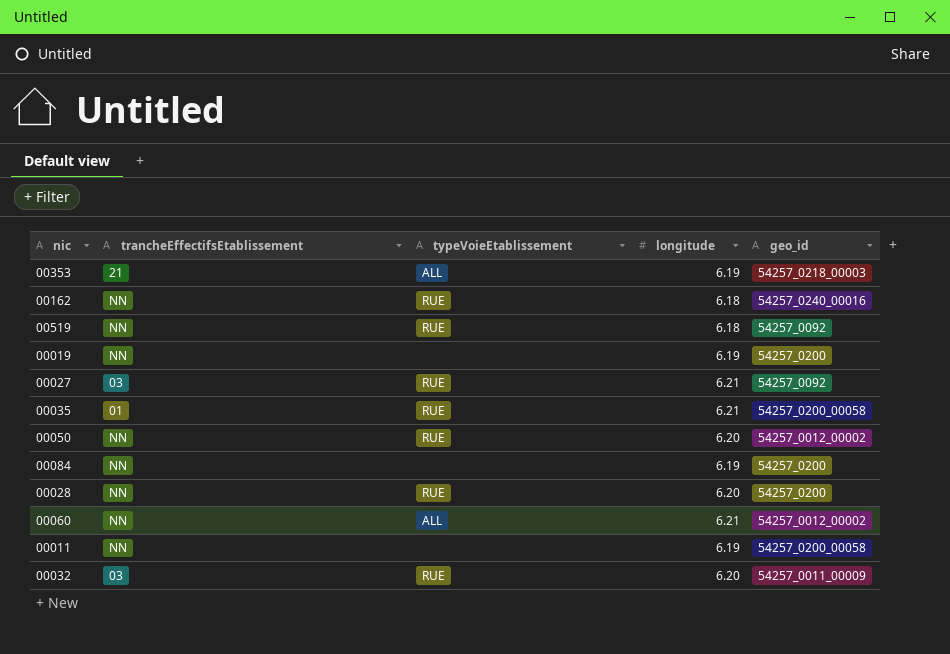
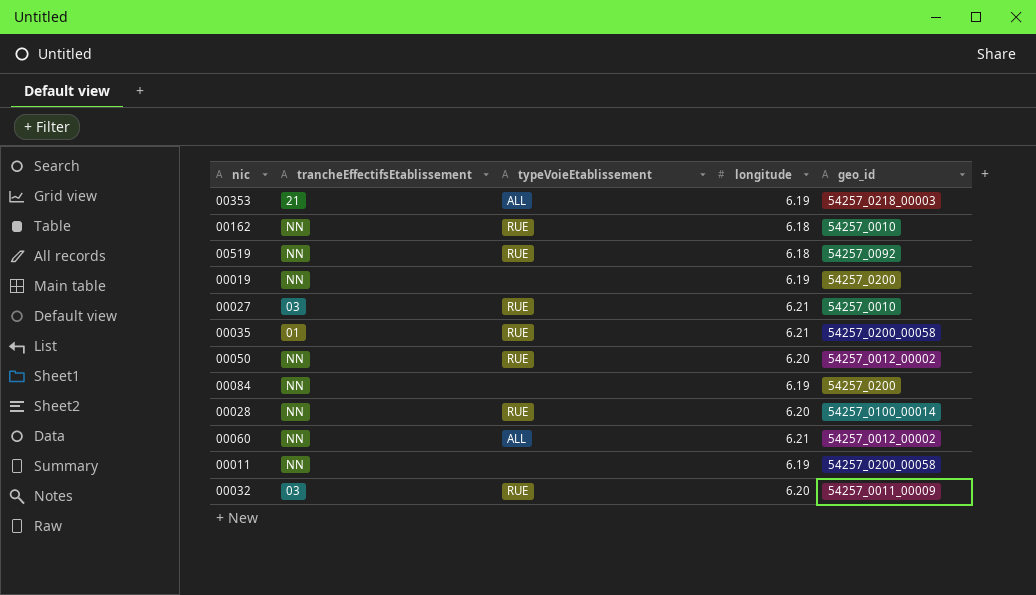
00162 | geo_id: 54257_0240_00016 -> 54257_0010
00027 | geo_id: 54257_0092 -> 54257_0010
00028 | geo_id: 54257_0200 -> 54257_0100_00014

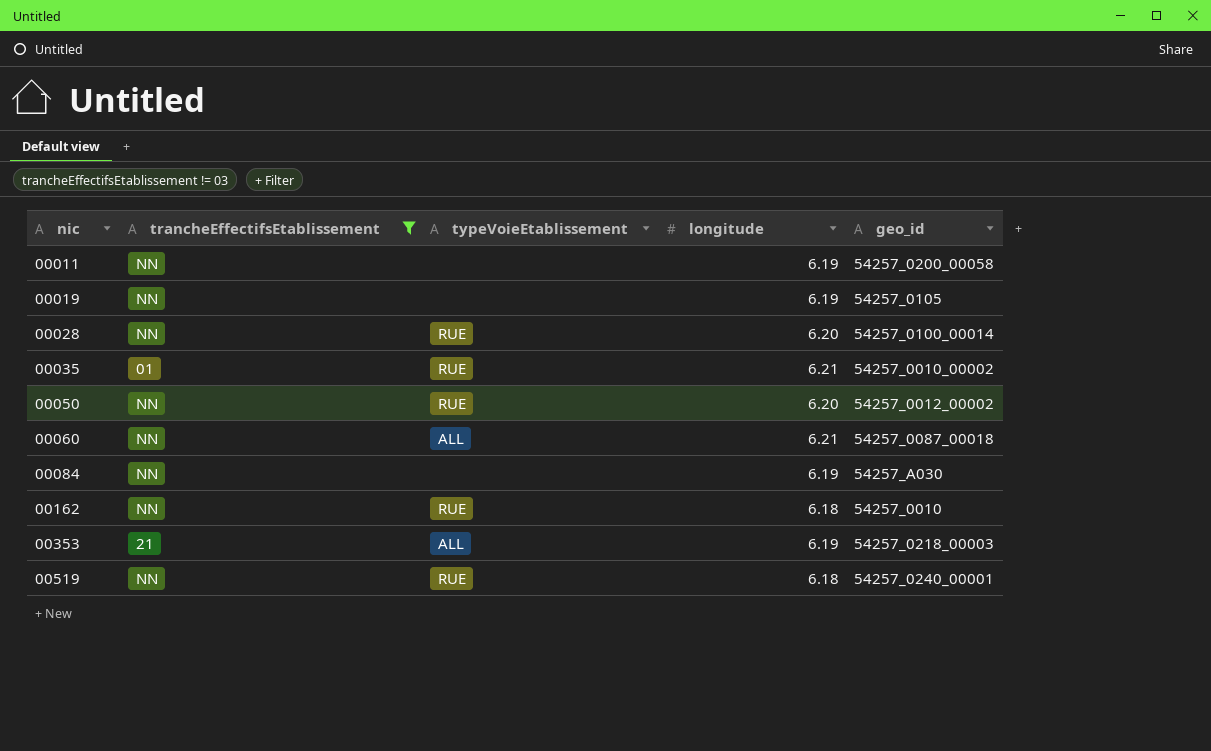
filter: none -> trancheEffectifsEtablissement != 03
row order: none -> nic ascending
00019 | geo_id: 54257_0200 -> 54257_0105
00035 | geo_id: 54257_0200_00058 -> 54257_0010_00002
00060 | geo_id: 54257_0012_00002 -> 54257_0087_00018
00084 | geo_id: 54257_0200 -> 54257_A030
00519 | geo_id: 54257_0092 -> 54257_0240_00001

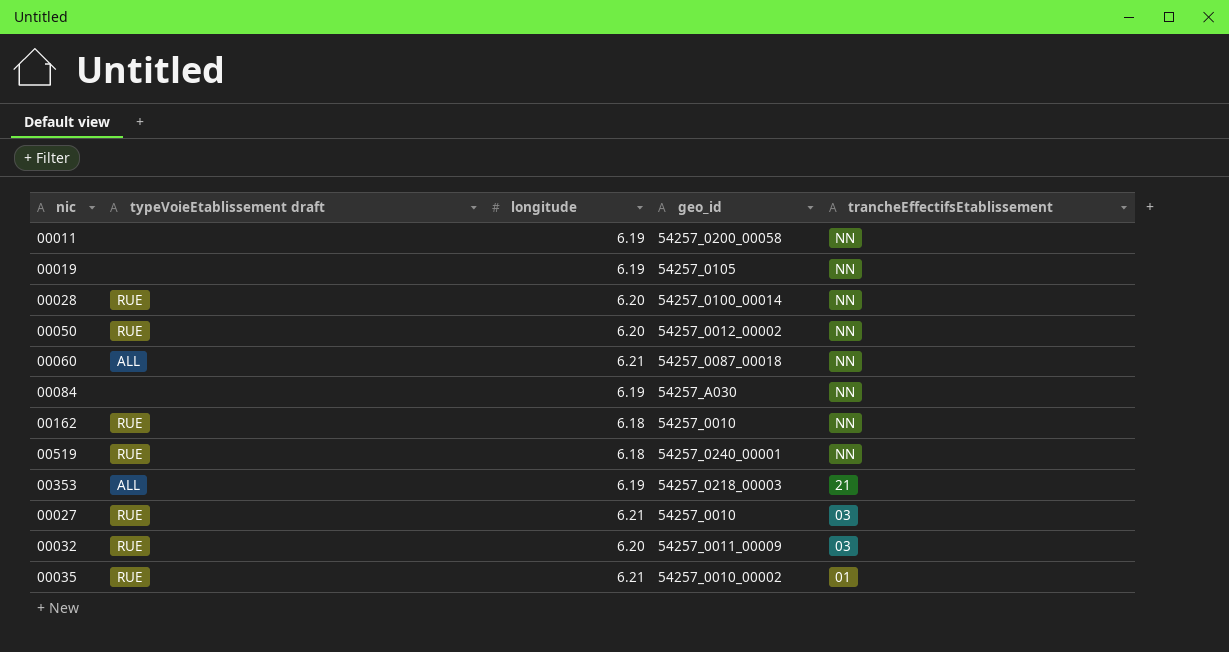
filter: trancheEffectifsEtablissement != 03 -> none
row order: nic ascending -> trancheEffectifsEtablissement descending
column name: typeVoieEtablissement -> typeVoieEtablissement draft
column trancheEffectifsEtablissement | position: 2 -> 5

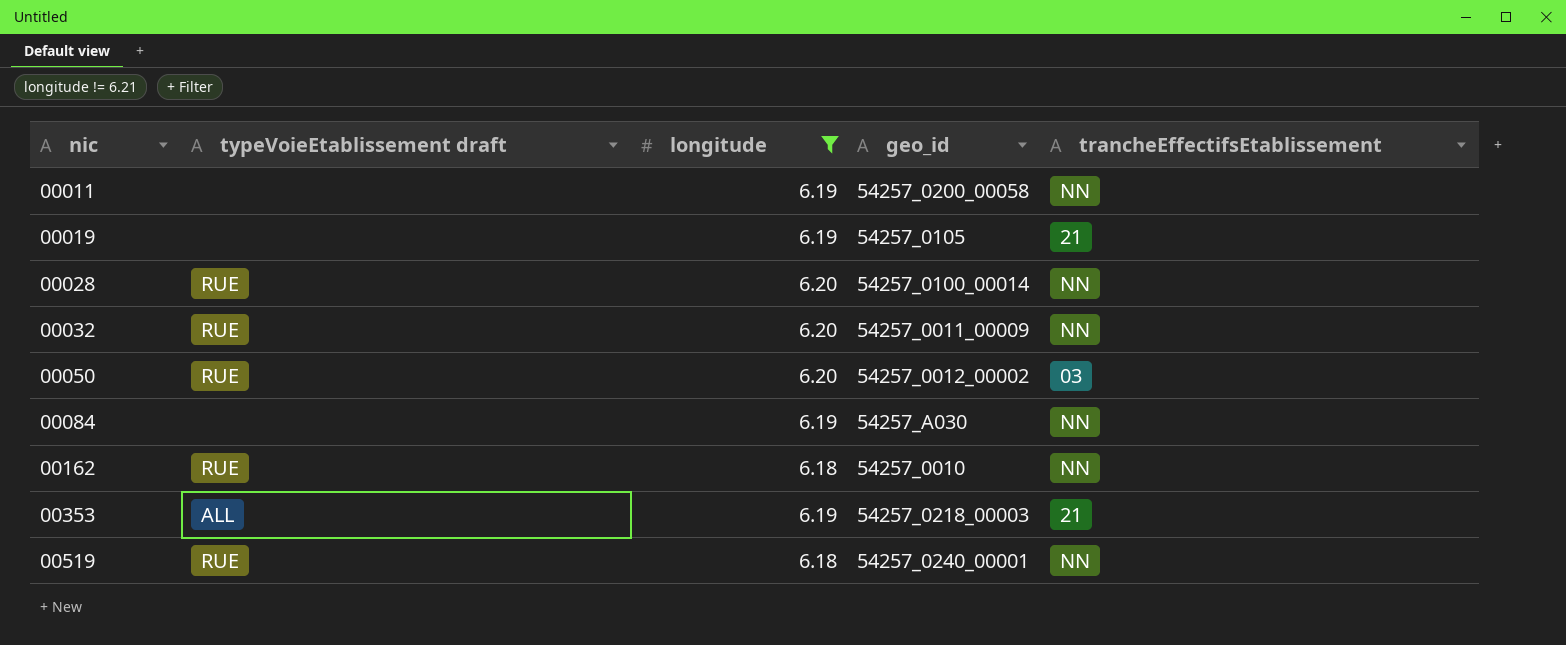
filter: none -> longitude != 6.21
row order: trancheEffectifsEtablissement descending -> nic ascending
00019 | trancheEffectifsEtablissement: NN -> 21
00032 | trancheEffectifsEtablissement: 03 -> NN
00050 | trancheEffectifsEtablissement: NN -> 03

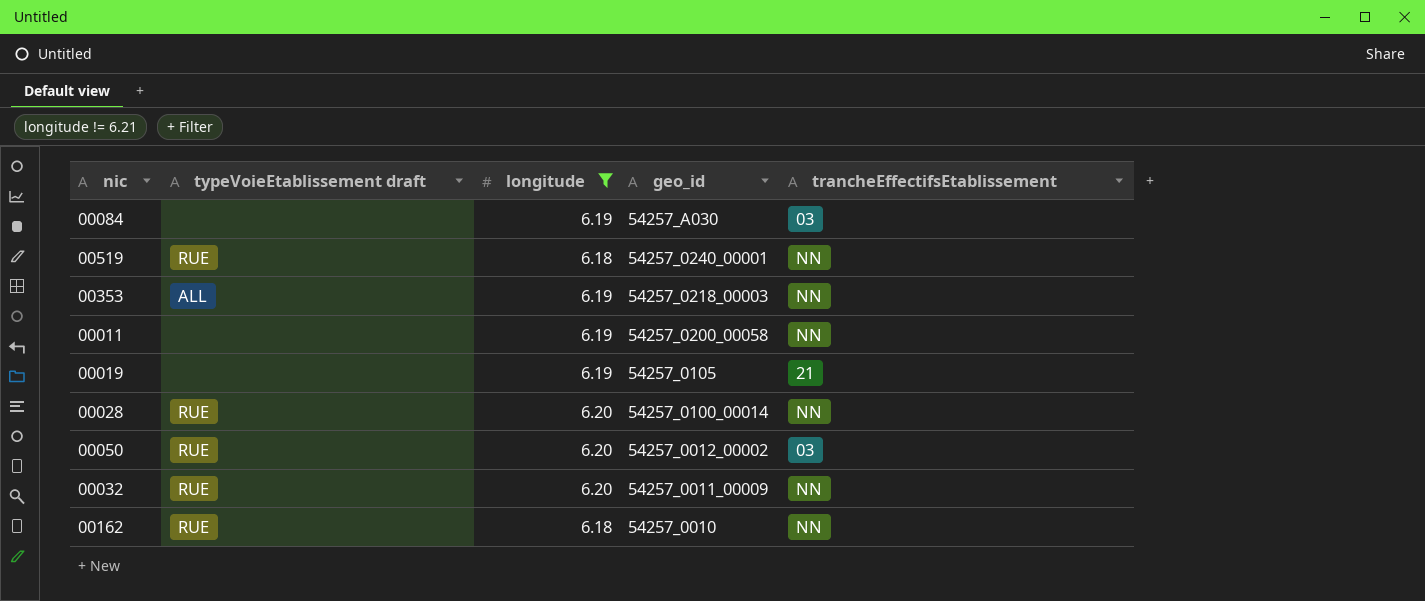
row order: nic ascending -> geo_id descending
00084 | trancheEffectifsEtablissement: NN -> 03
00353 | trancheEffectifsEtablissement: 21 -> NN

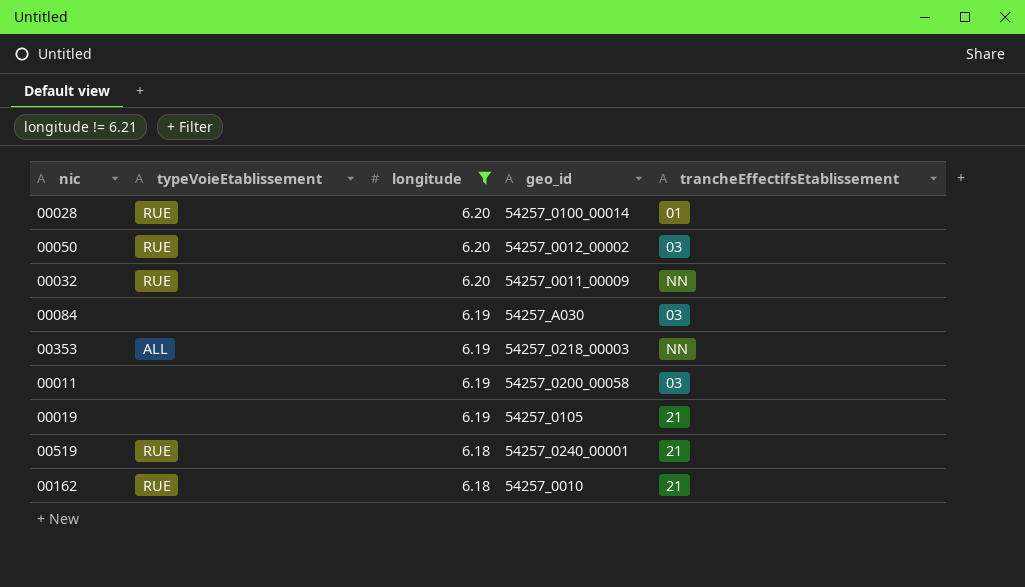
row order: geo_id descending -> longitude descending
column name: typeVoieEtablissement draft -> typeVoieEtablissement
00028 | trancheEffectifsEtablissement: NN -> 01
00011 | trancheEffectifsEtablissement: NN -> 03
00519 | trancheEffectifsEtablissement: NN -> 21
00162 | trancheEffectifsEtablissement: NN -> 21

